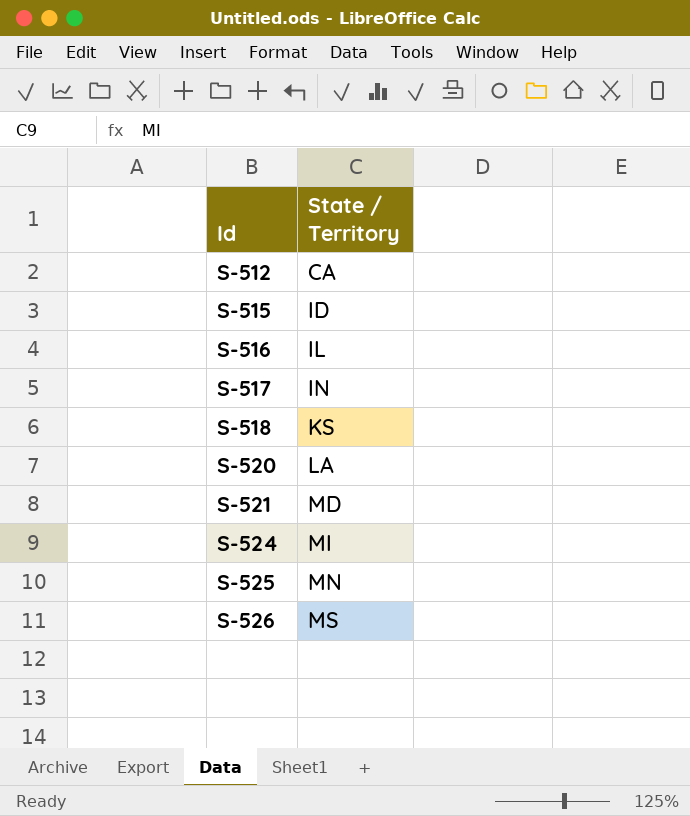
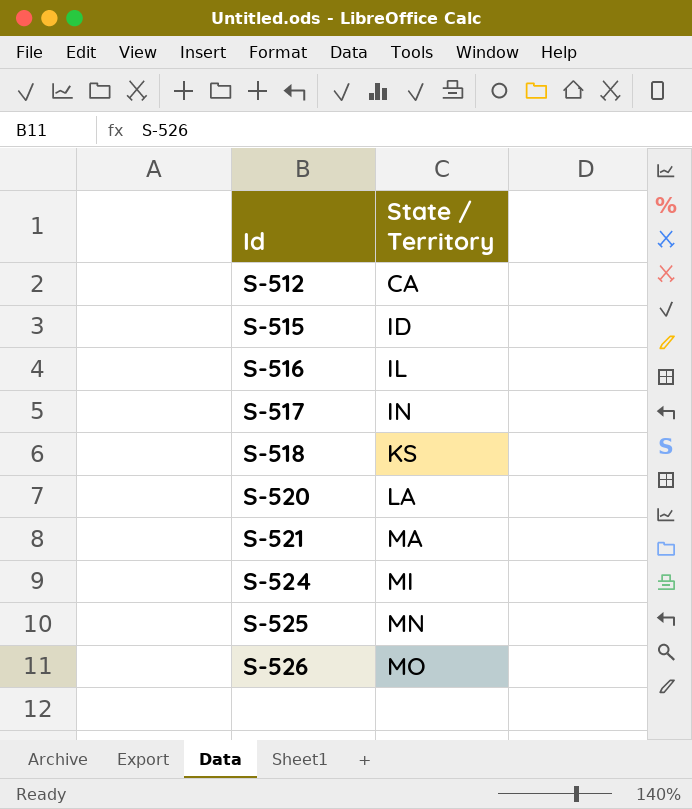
S-521 | State / Territory: MD -> MA
S-526 | State / Territory: MS -> MO

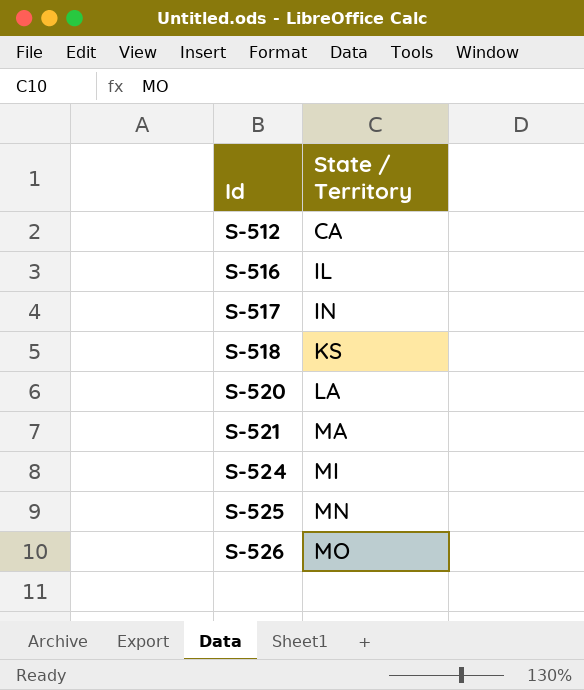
row S-515: ID -> none

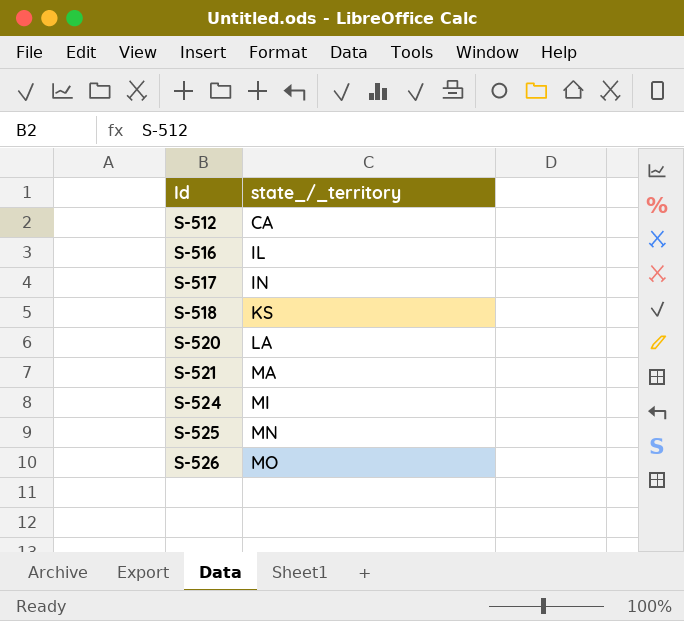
column name: State / Territory -> state_/_territory

